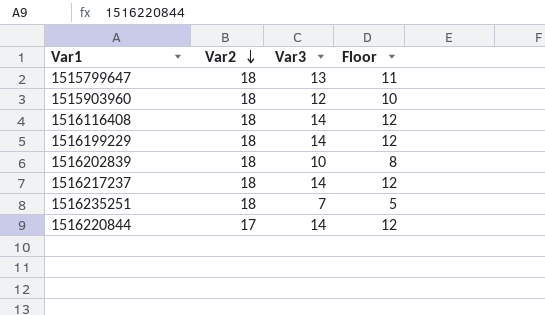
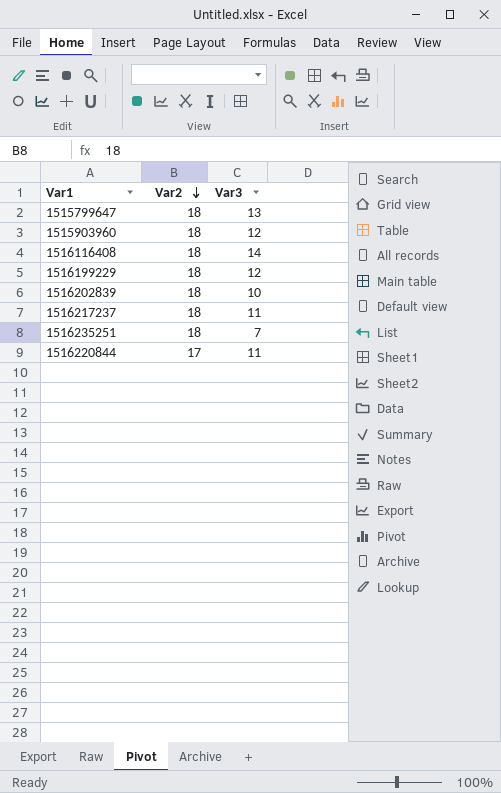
column Floor | formula: [Var3] - 2 -> none
1516199229 | Var3: 14 -> 12
1516217237 | Var3: 14 -> 11
1516220844 | Var3: 14 -> 11

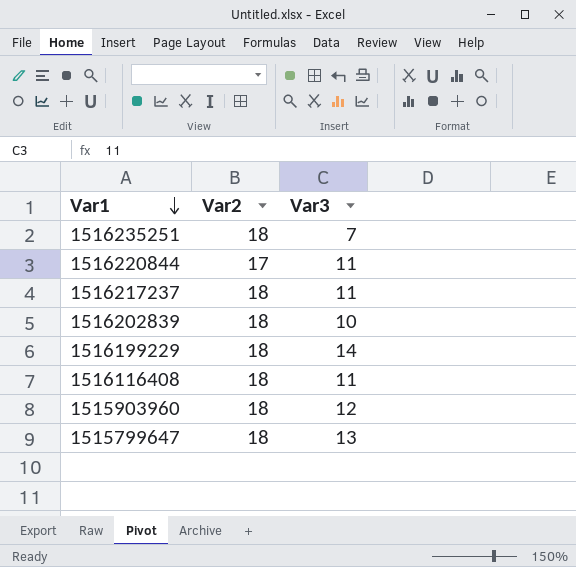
row order: Var2 descending -> Var1 descending
1516199229 | Var3: 12 -> 14
1516116408 | Var3: 14 -> 11

